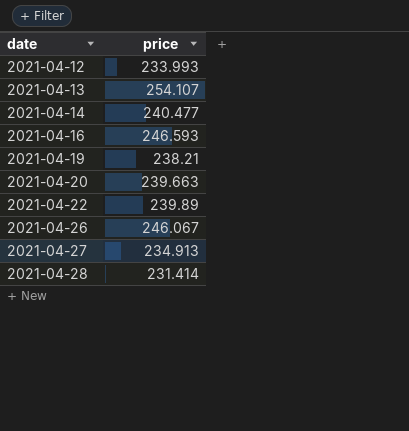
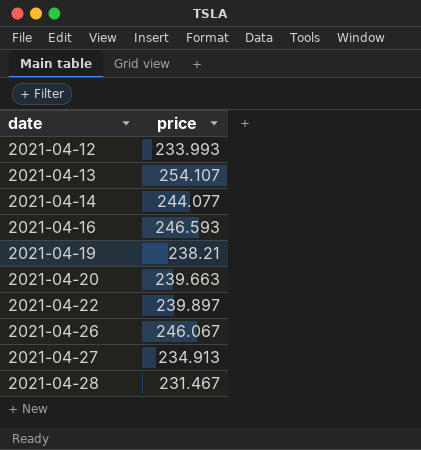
2021-04-14 | price: 240.477 -> 244.077
2021-04-22 | price: 239.89 -> 239.897
2021-04-28 | price: 231.414 -> 231.467

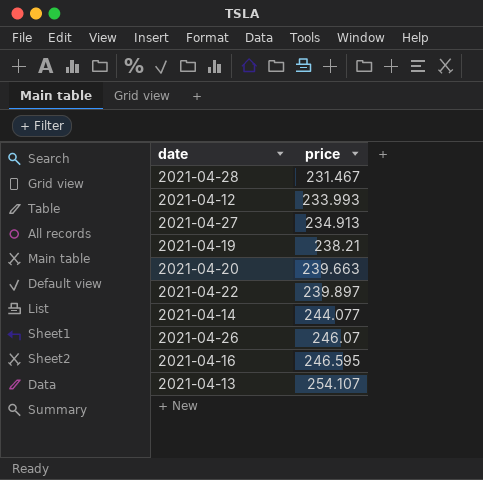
row order: date ascending -> price ascending
2021-04-26 | price: 246.067 -> 246.07
2021-04-16 | price: 246.593 -> 246.595

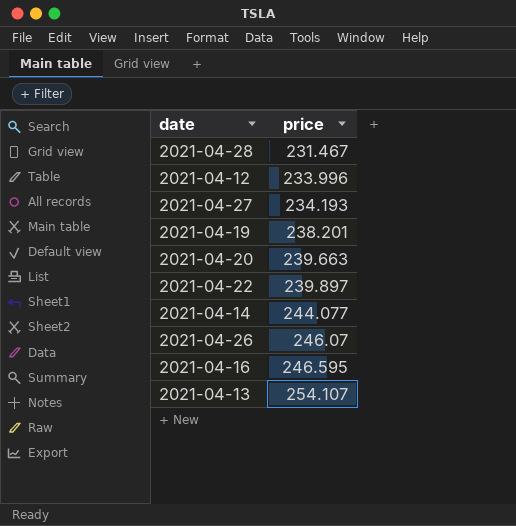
2021-04-12 | price: 233.993 -> 233.996
2021-04-27 | price: 234.913 -> 234.193
2021-04-19 | price: 238.21 -> 238.201

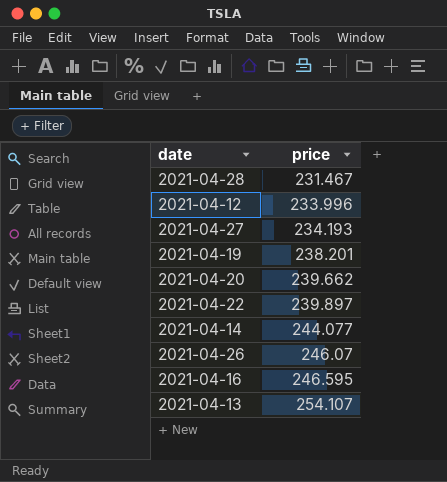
2021-04-20 | price: 239.663 -> 239.662

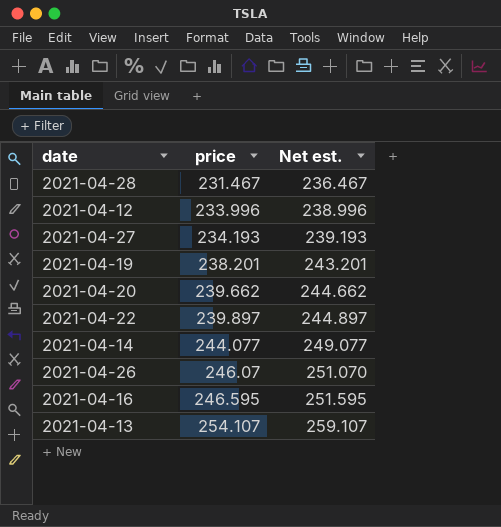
column Net est. | formula: none -> [price] + 5

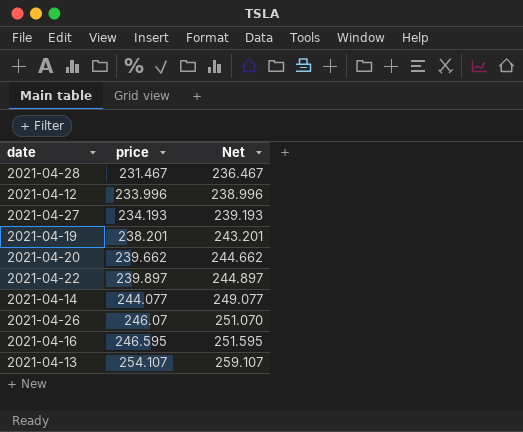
column name: Net est. -> Net

